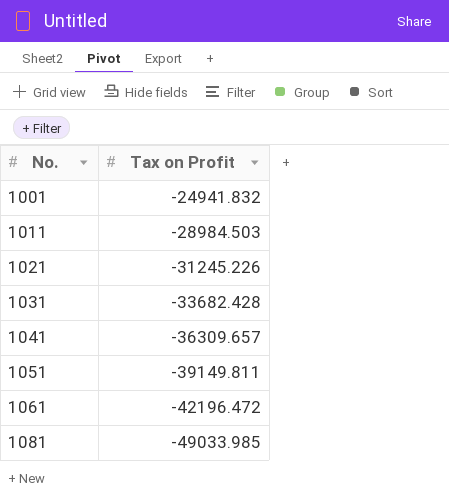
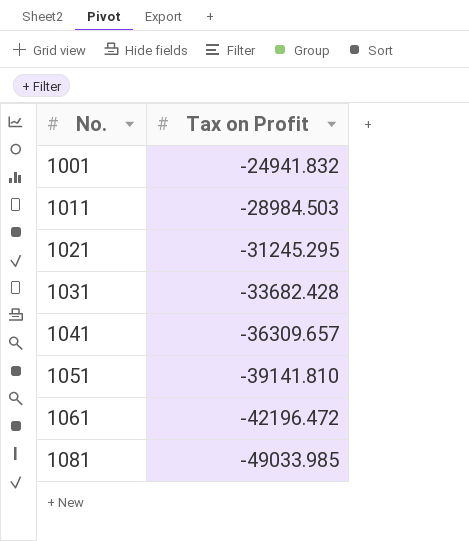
1021 | Tax on Profit: -31245.226 -> -31245.295
1051 | Tax on Profit: -39149.811 -> -39141.810

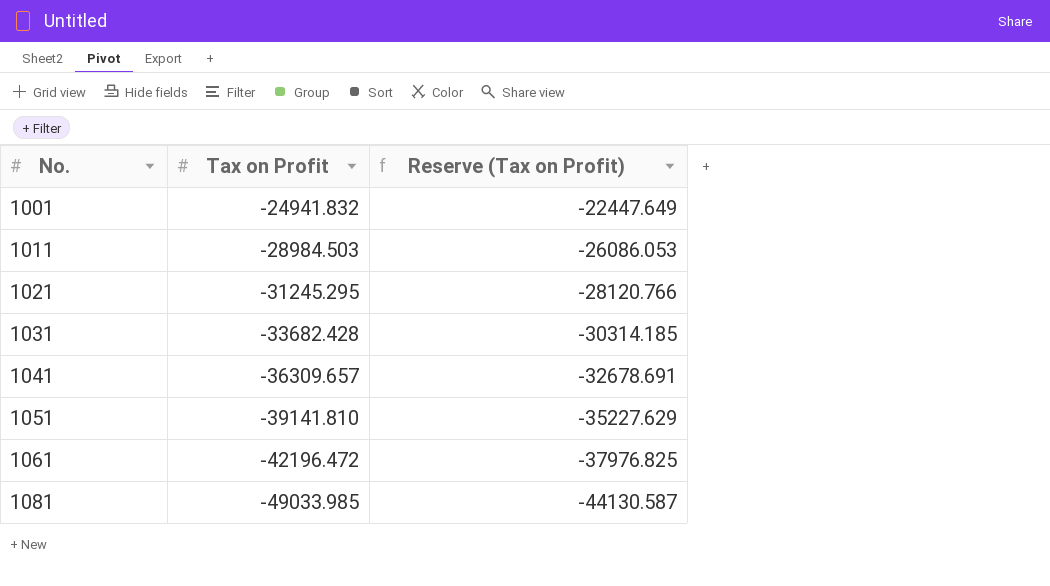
column Reserve (Tax on Profit) | formula: none -> [Tax on Profit] * 0.9

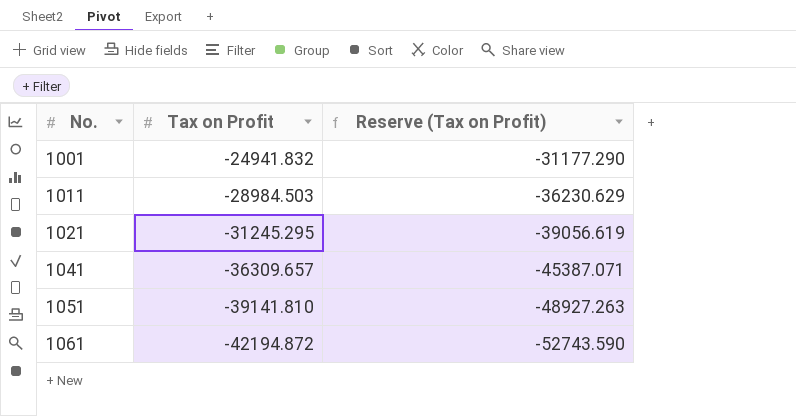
column Reserve (Tax on Profit) | formula: [Tax on Profit] * 0.9 -> [Tax on Profit] * 1.25
row 1031: -33682.428 | -30314.185 -> none
row 1081: -49033.985 | -44130.587 -> none
1061 | Tax on Profit: -42196.472 -> -42194.872

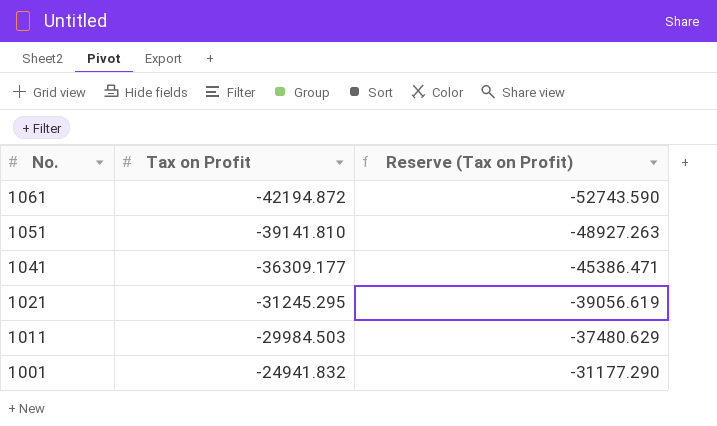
row order: No. ascending -> No. descending
1041 | Tax on Profit: -36309.657 -> -36309.177
1041 | Reserve (Tax on Profit): -45387.071 -> -45386.471
1011 | Tax on Profit: -28984.503 -> -29984.503
1011 | Reserve (Tax on Profit): -36230.629 -> -37480.629

